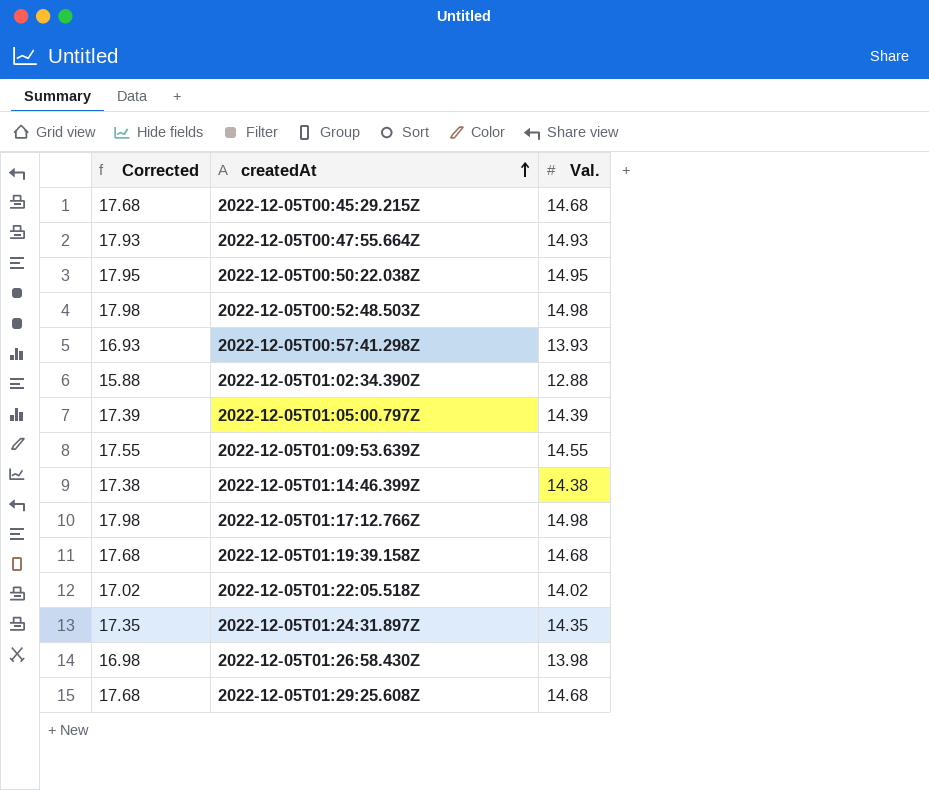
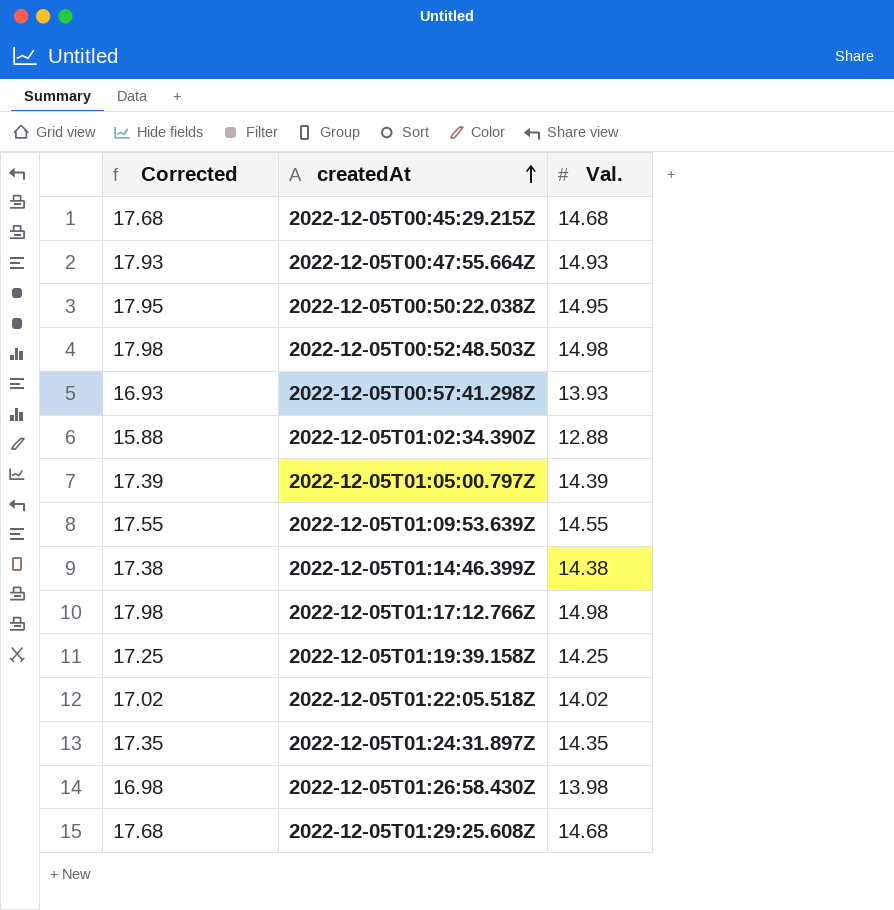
2022-12-05T01:19:39.158Z | Corrected: 17.68 -> 17.25
2022-12-05T01:19:39.158Z | Val.: 14.68 -> 14.25

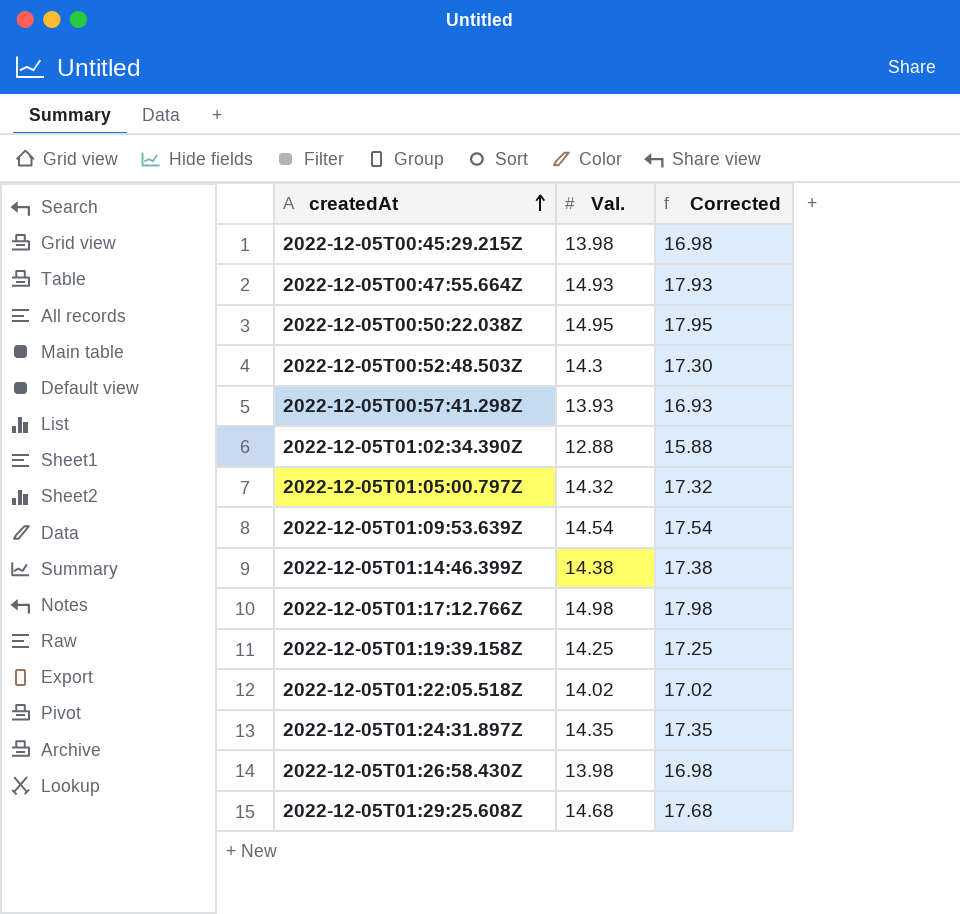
column Corrected | position: 1 -> 3
2022-12-05T00:45:29.215Z | Val.: 14.68 -> 13.98
2022-12-05T00:45:29.215Z | Corrected: 17.68 -> 16.98
2022-12-05T00:52:48.503Z | Val.: 14.98 -> 14.3
2022-12-05T00:52:48.503Z | Corrected: 17.98 -> 17.30
2022-12-05T01:05:00.797Z | Val.: 14.39 -> 14.32
2022-12-05T01:05:00.797Z | Corrected: 17.39 -> 17.32
2022-12-05T01:09:53.639Z | Val.: 14.55 -> 14.54
2022-12-05T01:09:53.639Z | Corrected: 17.55 -> 17.54

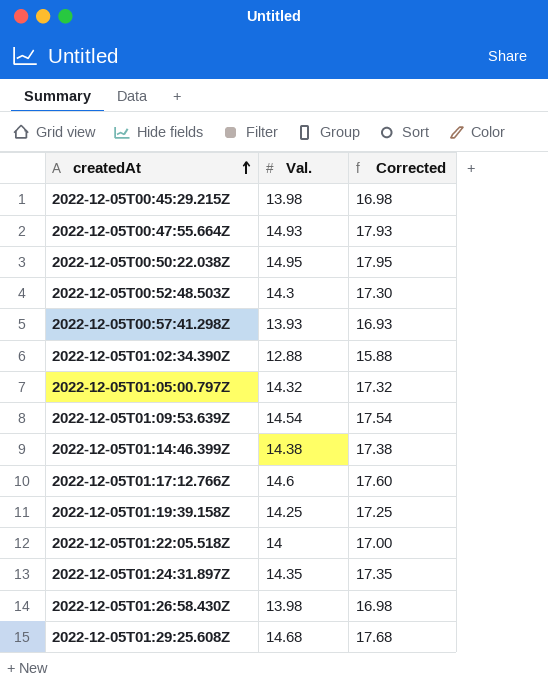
2022-12-05T01:17:12.766Z | Val.: 14.98 -> 14.6
2022-12-05T01:17:12.766Z | Corrected: 17.98 -> 17.60
2022-12-05T01:22:05.518Z | Val.: 14.02 -> 14
2022-12-05T01:22:05.518Z | Corrected: 17.02 -> 17.00

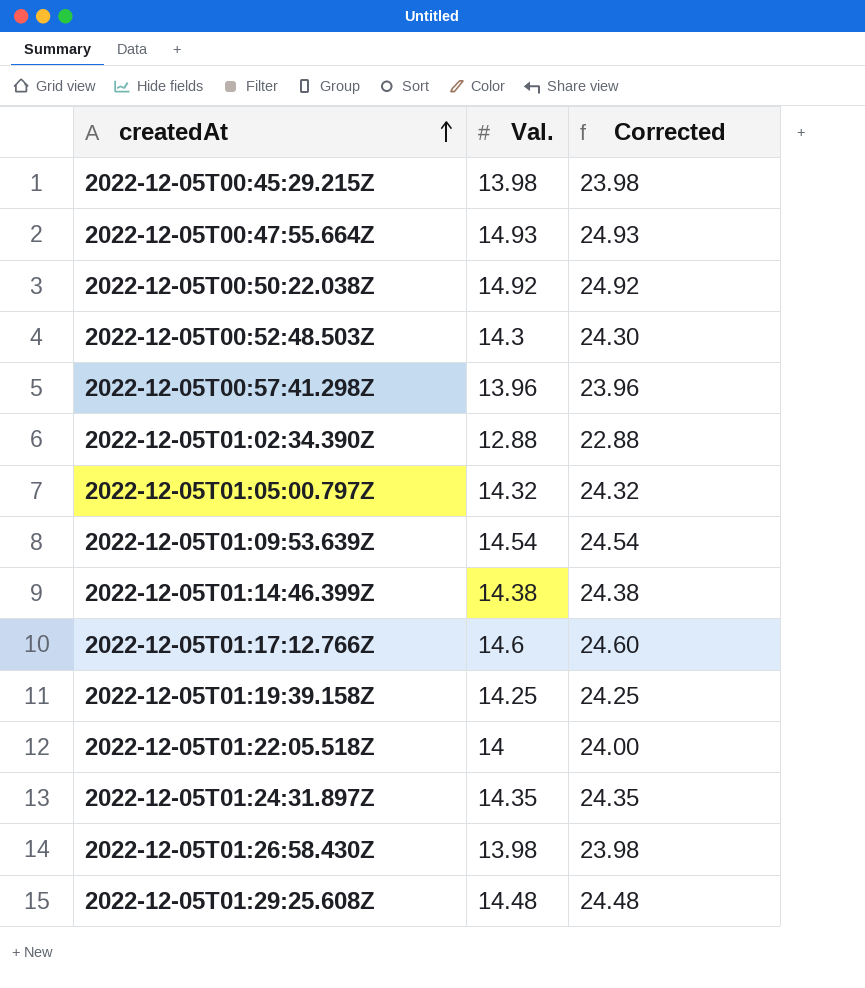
column Corrected | formula: [Val.] + 3 -> [Val.] + 10
2022-12-05T00:50:22.038Z | Val.: 14.95 -> 14.92
2022-12-05T00:57:41.298Z | Val.: 13.93 -> 13.96
2022-12-05T01:29:25.608Z | Val.: 14.68 -> 14.48

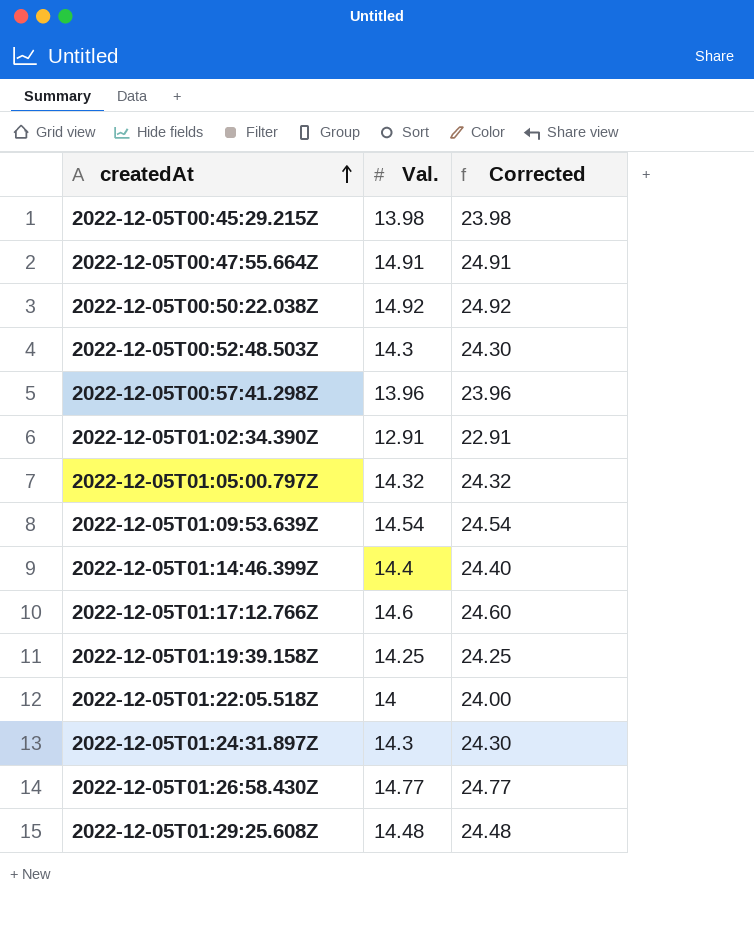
2022-12-05T00:47:55.664Z | Val.: 14.93 -> 14.91
2022-12-05T00:47:55.664Z | Corrected: 24.93 -> 24.91
2022-12-05T01:02:34.390Z | Val.: 12.88 -> 12.91
2022-12-05T01:02:34.390Z | Corrected: 22.88 -> 22.91
2022-12-05T01:14:46.399Z | Val.: 14.38 -> 14.4
2022-12-05T01:14:46.399Z | Corrected: 24.38 -> 24.40
2022-12-05T01:24:31.897Z | Val.: 14.35 -> 14.3
2022-12-05T01:24:31.897Z | Corrected: 24.35 -> 24.30
2022-12-05T01:26:58.430Z | Val.: 13.98 -> 14.77
2022-12-05T01:26:58.430Z | Corrected: 23.98 -> 24.77

